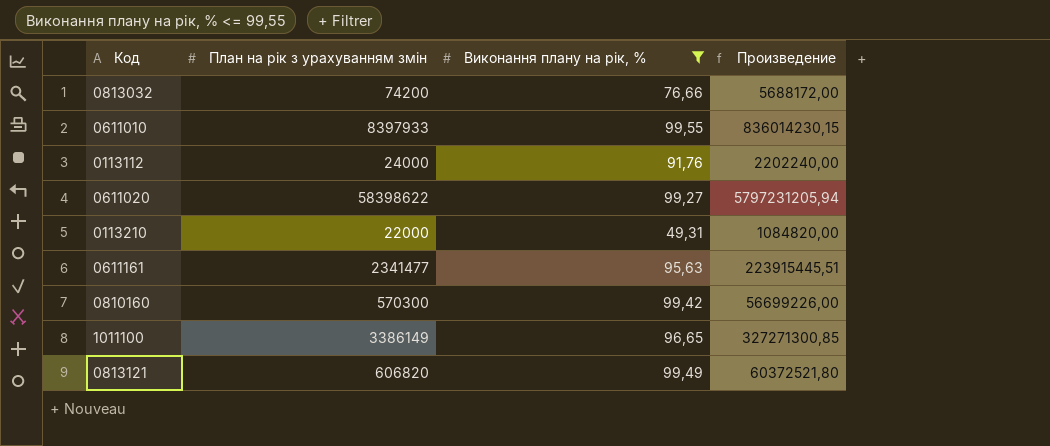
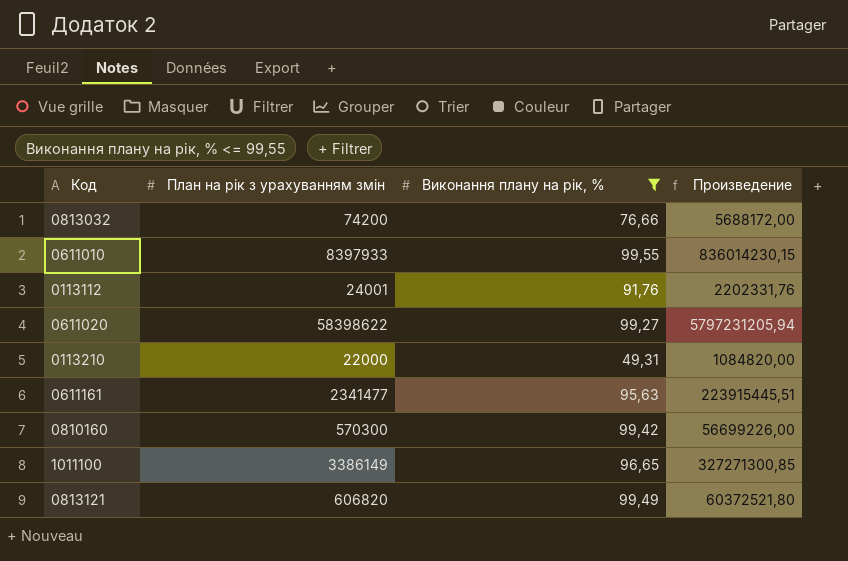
0113112 | План на рік з урахуванням змін: 24000 -> 24001
0113112 | Произведение: 2202240,00 -> 2202331,76

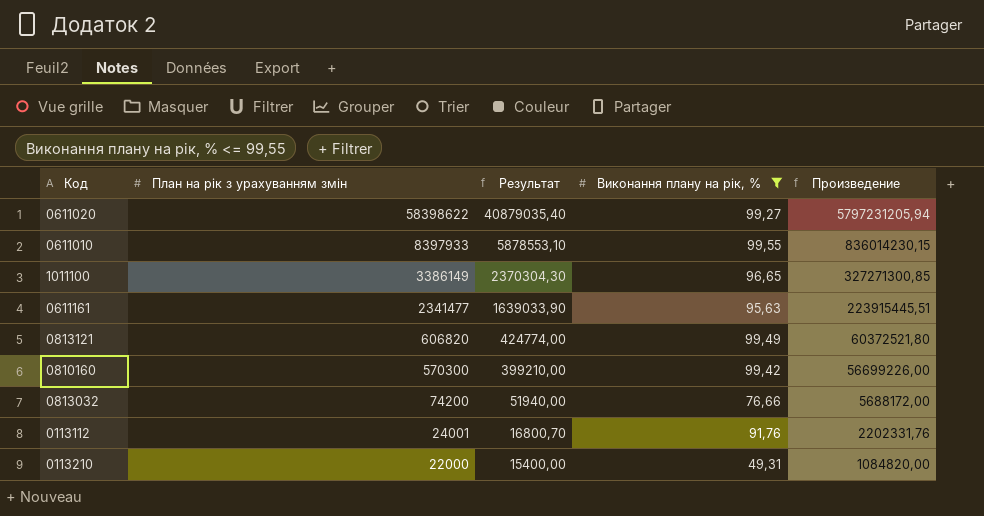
row order: none -> План на рік з урахуванням змін descending
column Результат | formula: none -> [План на рік з урахуванням змін] * 0,7

